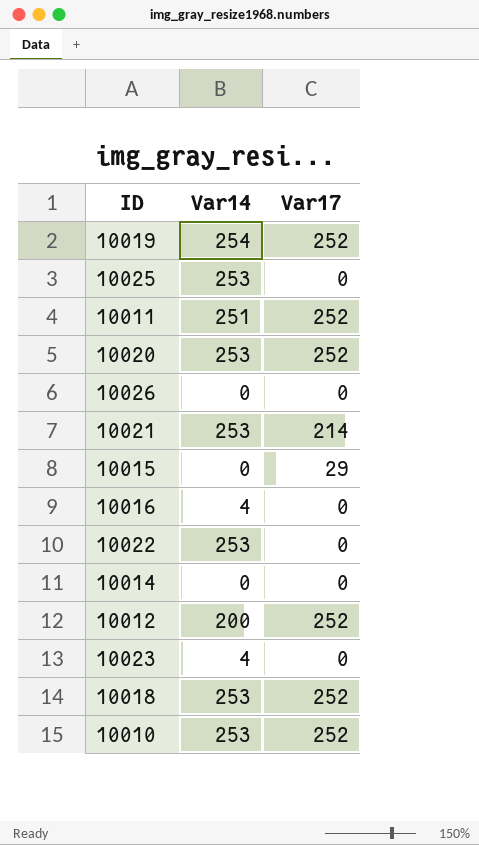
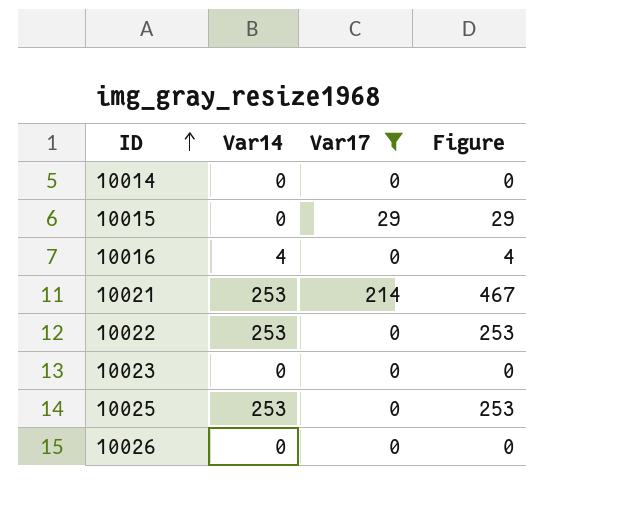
filter: none -> Var17 != 252
row order: none -> ID ascending
column Figure | formula: none -> [Var14] + [Var17]
10023 | Var14: 4 -> 0

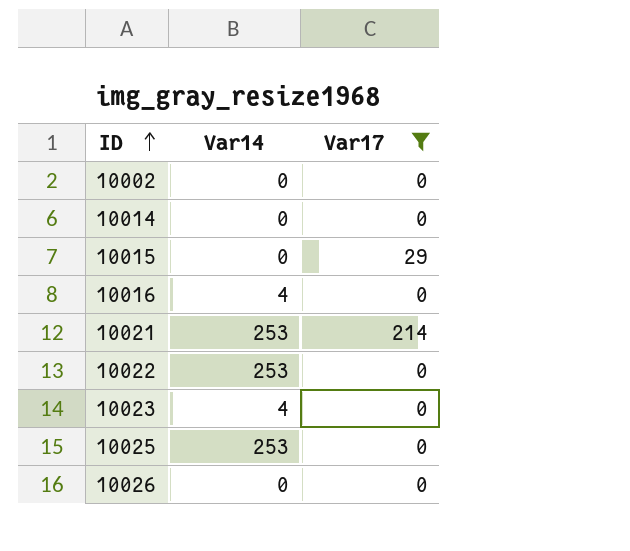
column Figure | formula: [Var14] + [Var17] -> none
row 10002: none -> 0 | 0
10023 | Var14: 0 -> 4

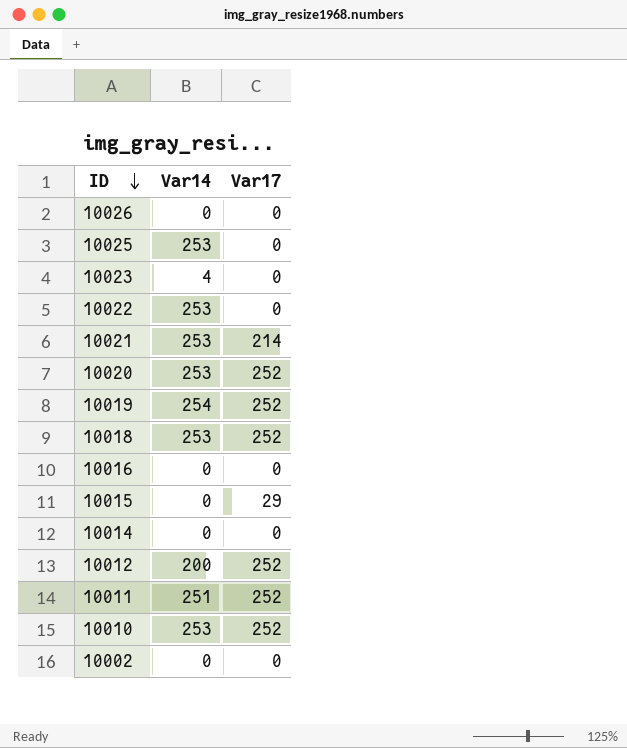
filter: Var17 != 252 -> none
row order: ID ascending -> ID descending
10016 | Var14: 4 -> 0

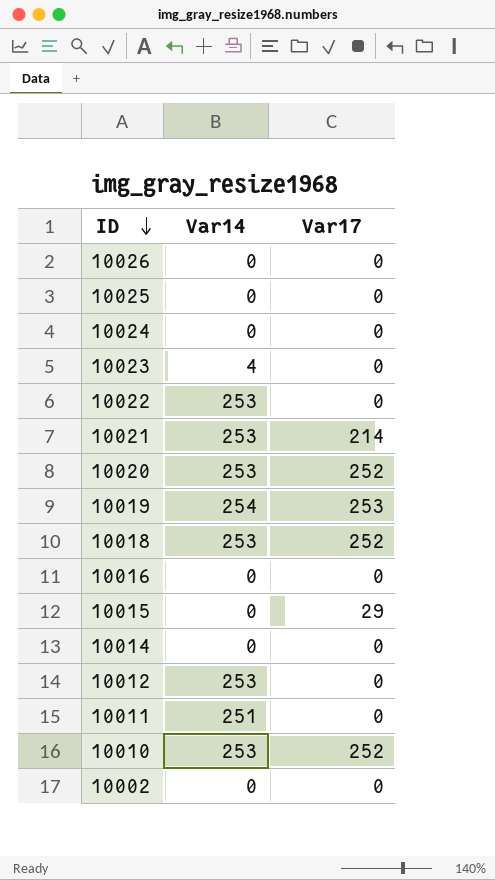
10025 | Var14: 253 -> 0
row 10024: none -> 0 | 0
10019 | Var17: 252 -> 253
10012 | Var14: 200 -> 253
10012 | Var17: 252 -> 0
10011 | Var17: 252 -> 0

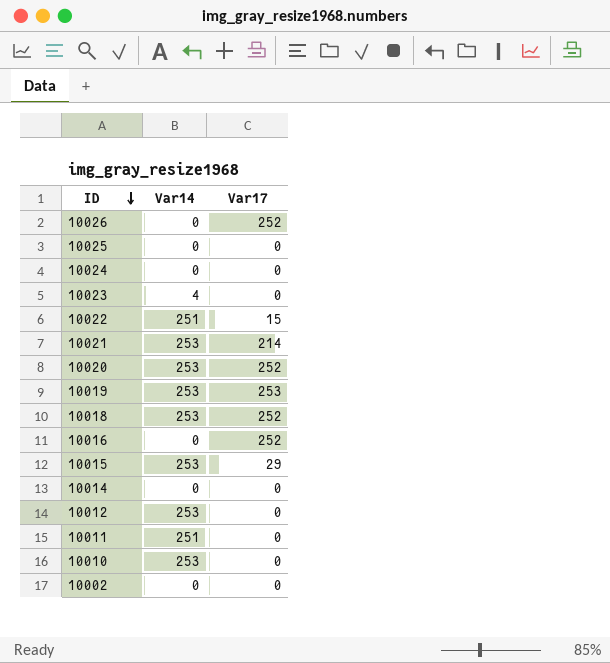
10026 | Var17: 0 -> 252
10022 | Var14: 253 -> 251
10022 | Var17: 0 -> 15
10019 | Var14: 254 -> 253
10016 | Var17: 0 -> 252
10015 | Var14: 0 -> 253
10010 | Var17: 252 -> 0

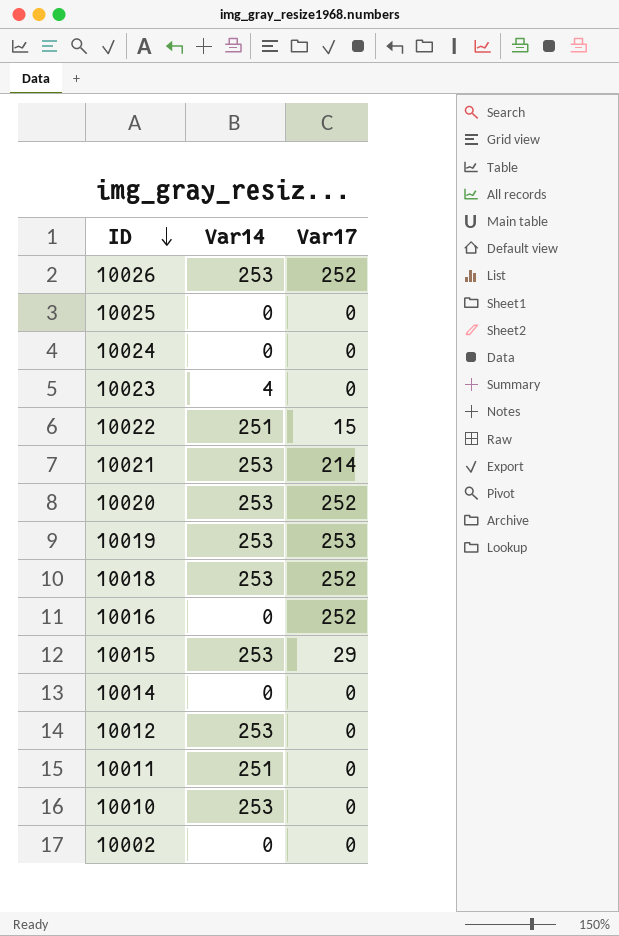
10026 | Var14: 0 -> 253

